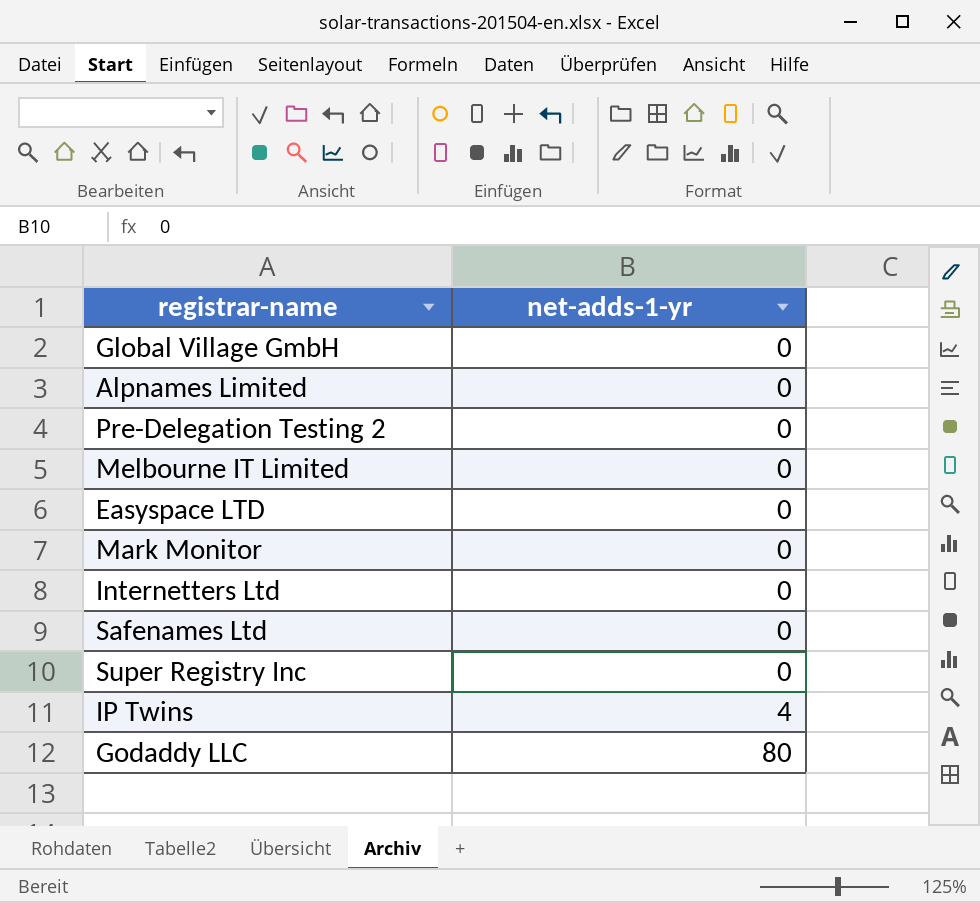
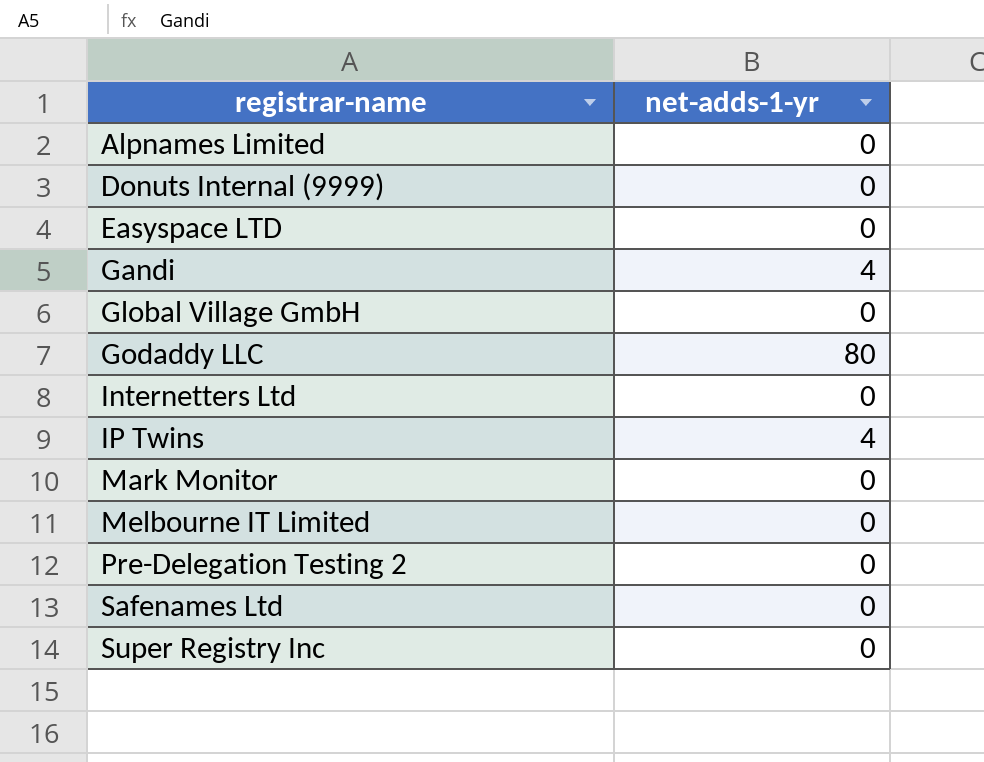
row order: net-adds-1-yr ascending -> registrar-name ascending
row Donuts Internal (9999): none -> 0
row Gandi: none -> 4

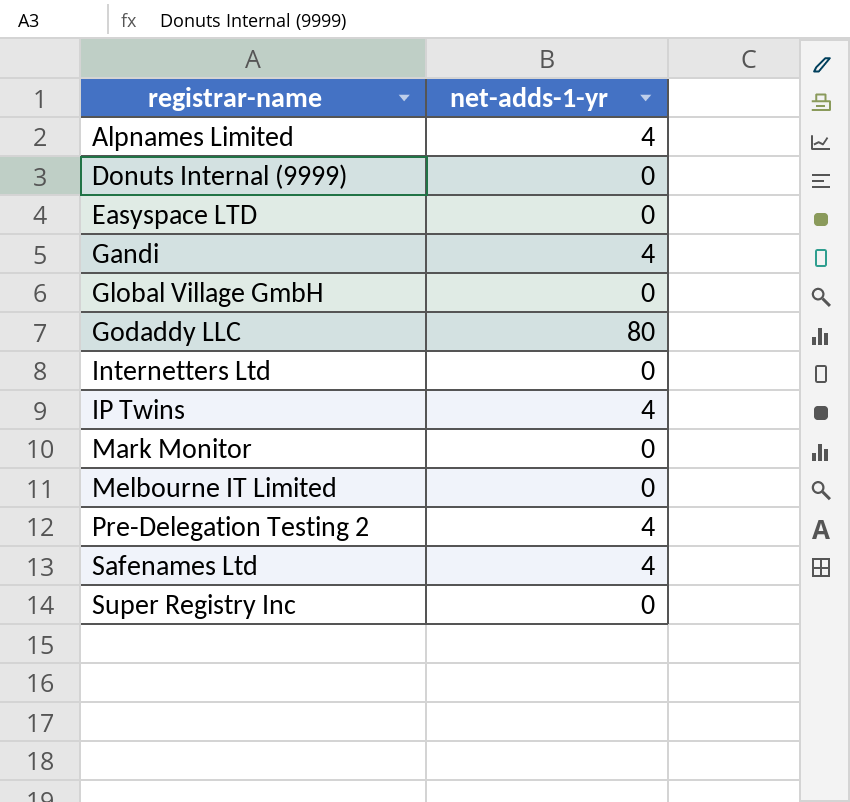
Alpnames Limited | net-adds-1-yr: 0 -> 4
Pre-Delegation Testing 2 | net-adds-1-yr: 0 -> 4
Safenames Ltd | net-adds-1-yr: 0 -> 4

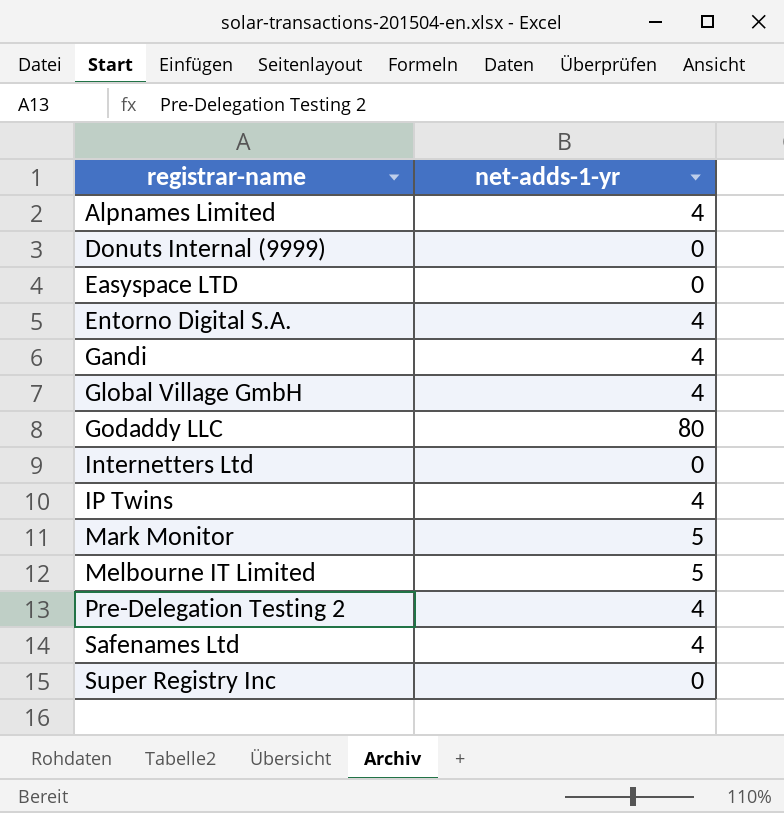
row Entorno Digital S.A.: none -> 4
Global Village GmbH | net-adds-1-yr: 0 -> 4
Mark Monitor | net-adds-1-yr: 0 -> 5
Melbourne IT Limited | net-adds-1-yr: 0 -> 5

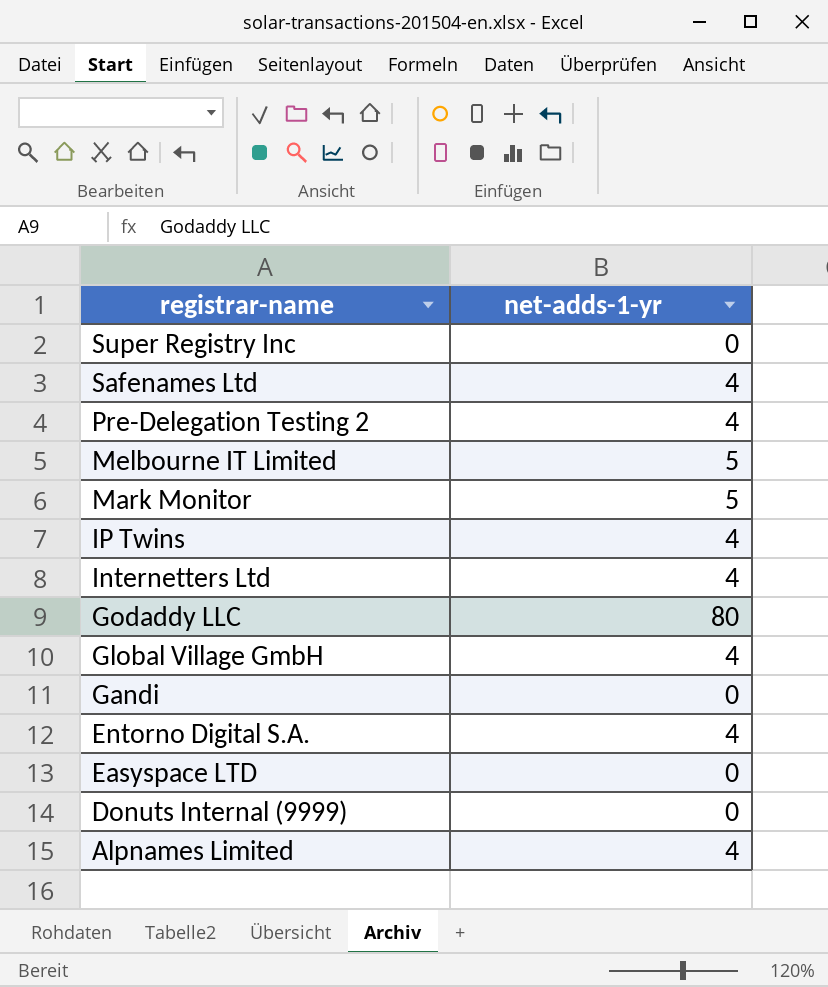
row order: registrar-name ascending -> registrar-name descending
Internetters Ltd | net-adds-1-yr: 0 -> 4
Gandi | net-adds-1-yr: 4 -> 0

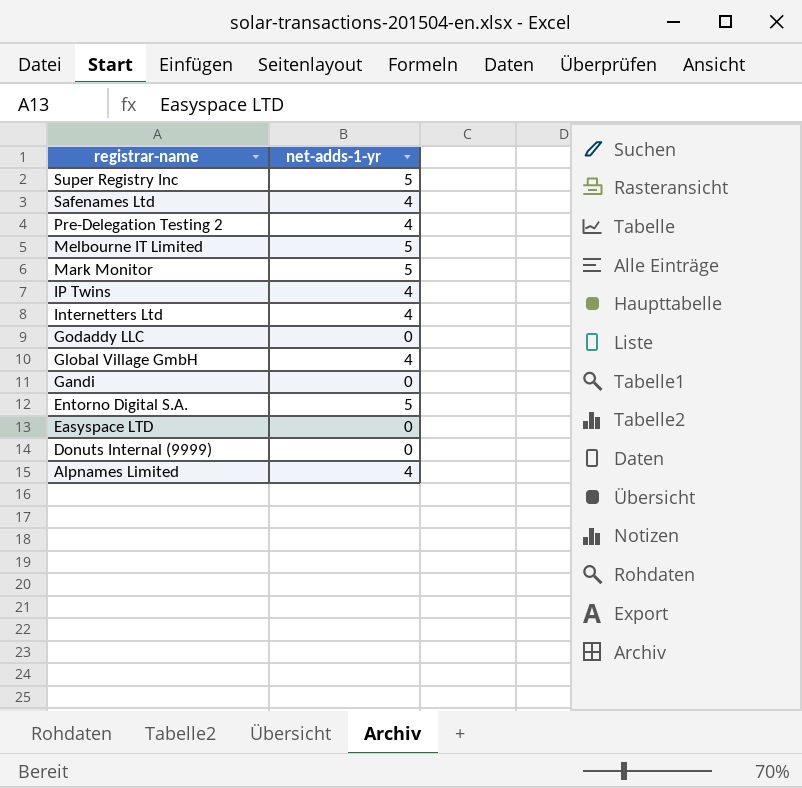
Super Registry Inc | net-adds-1-yr: 0 -> 5
Godaddy LLC | net-adds-1-yr: 80 -> 0
Entorno Digital S.A. | net-adds-1-yr: 4 -> 5

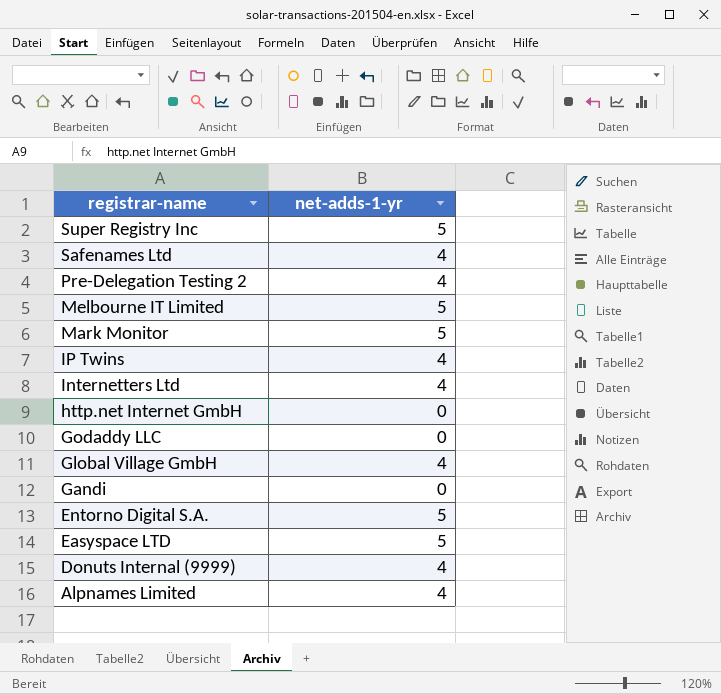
row http.net Internet GmbH: none -> 0
Easyspace LTD | net-adds-1-yr: 0 -> 5
Donuts Internal (9999) | net-adds-1-yr: 0 -> 4

